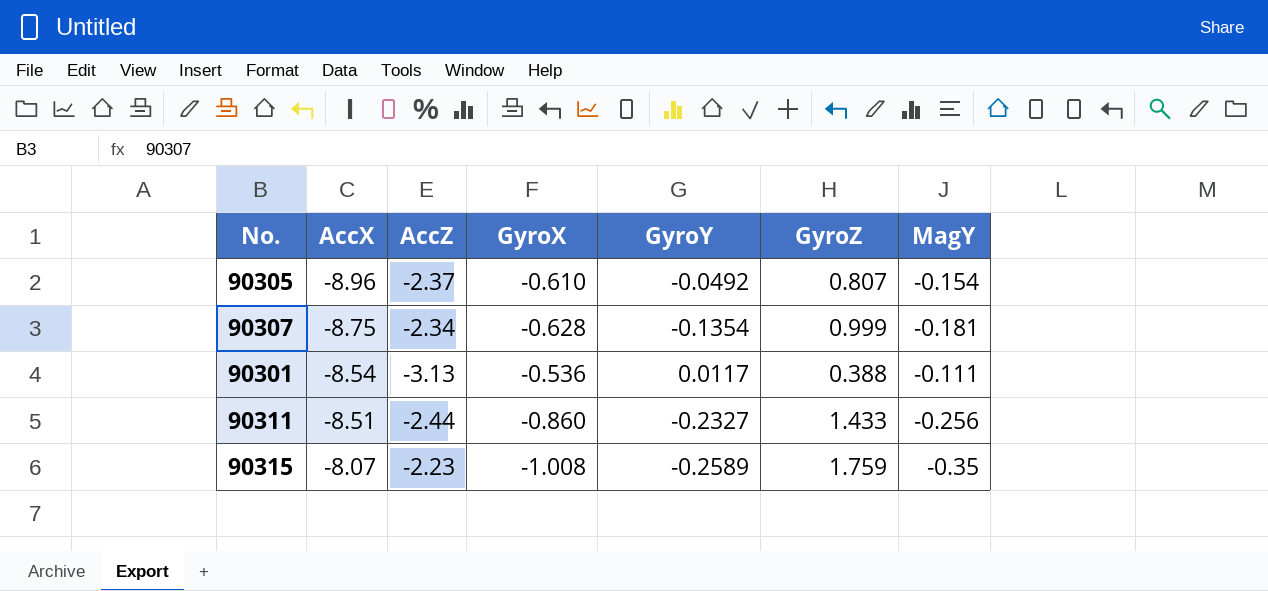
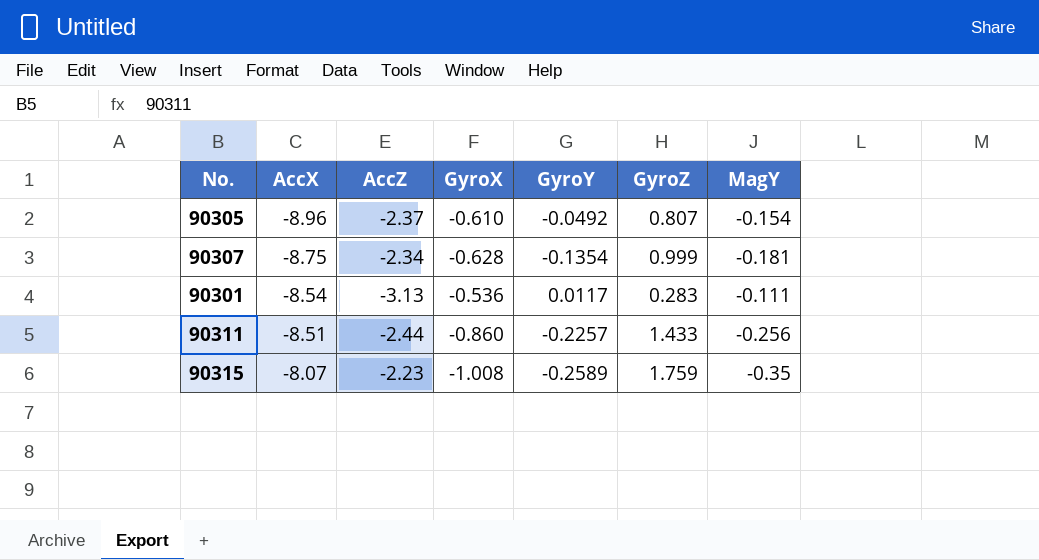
90301 | GyroZ: 0.388 -> 0.283
90311 | GyroY: -0.2327 -> -0.2257

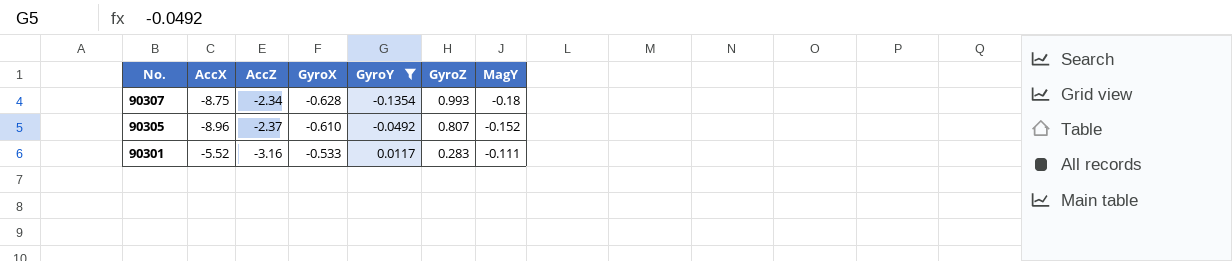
filter: none -> GyroY >= -0.1354
row order: AccX ascending -> No. descending
90307 | GyroZ: 0.999 -> 0.993
90307 | MagY: -0.181 -> -0.18
90305 | MagY: -0.154 -> -0.152
90301 | AccX: -8.54 -> -5.52
90301 | AccZ: -3.13 -> -3.16
90301 | GyroX: -0.536 -> -0.533

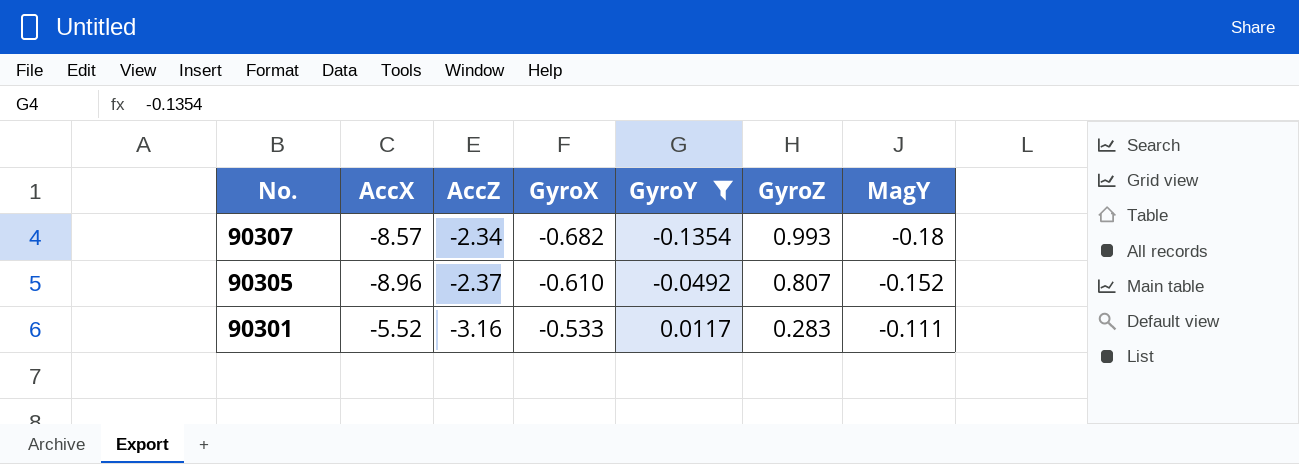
90307 | AccX: -8.75 -> -8.57
90307 | GyroX: -0.628 -> -0.682

